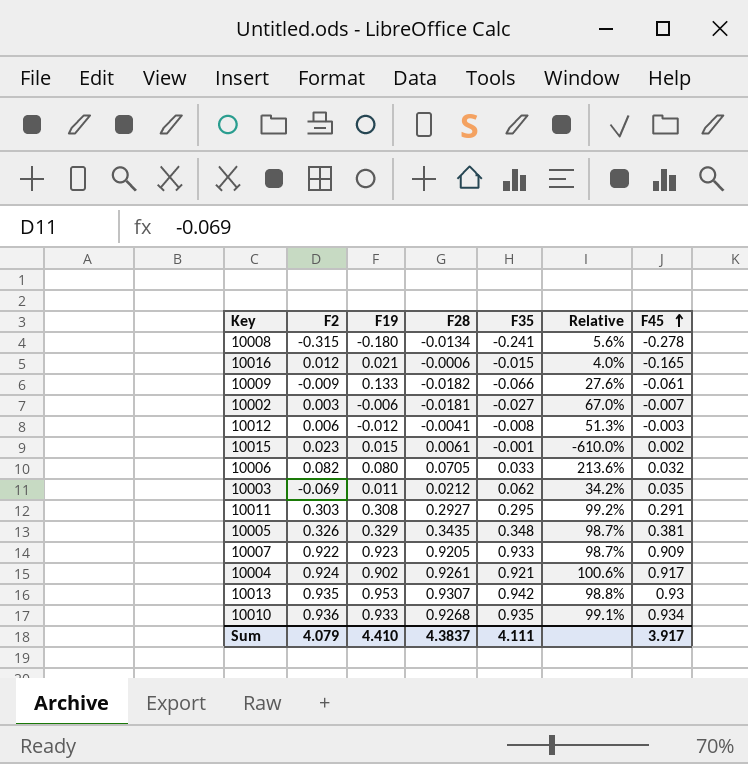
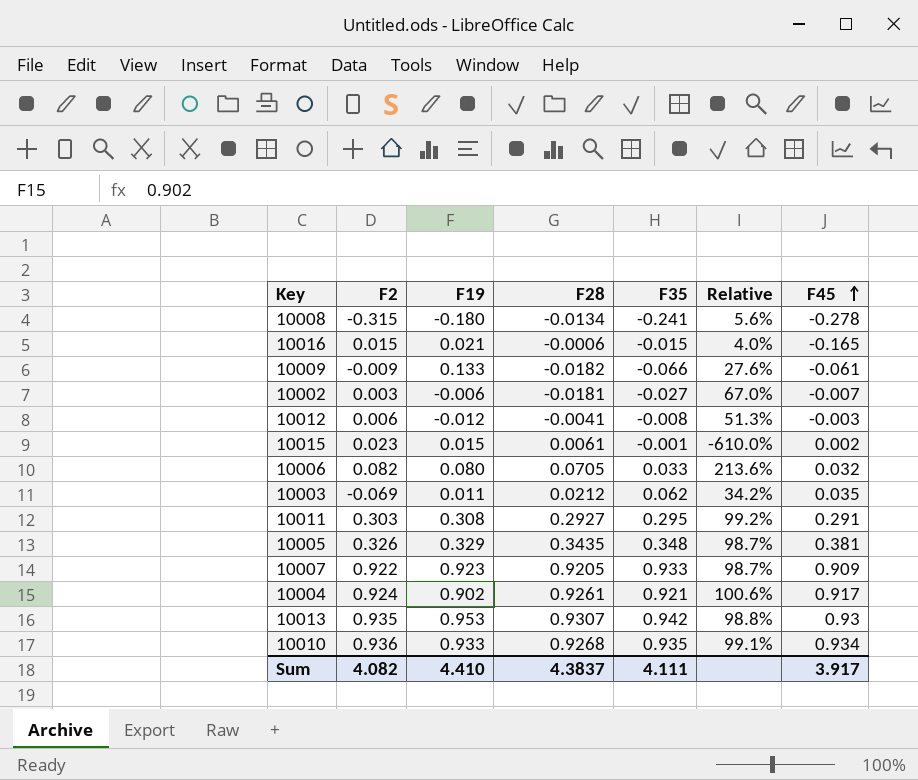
10016 | F2: 0.012 -> 0.015
Sum | F2: 4.079 -> 4.082

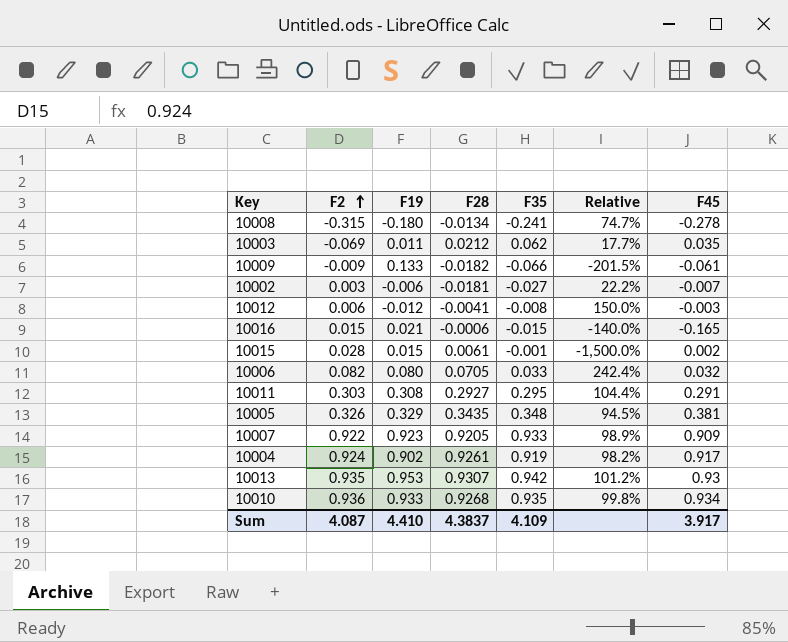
row order: F45 ascending -> F2 ascending
column Relative | formula: [F28] / [F35] -> [F19] / [F35]
10015 | F2: 0.023 -> 0.028
10004 | F35: 0.921 -> 0.919
Sum | F2: 4.082 -> 4.087
Sum | F35: 4.111 -> 4.109

